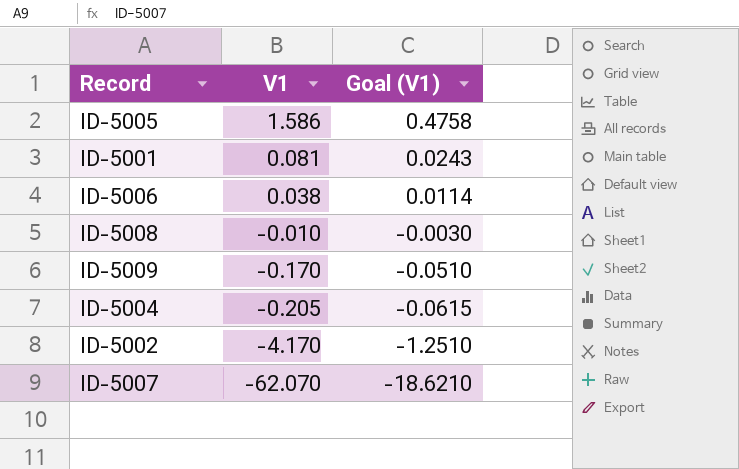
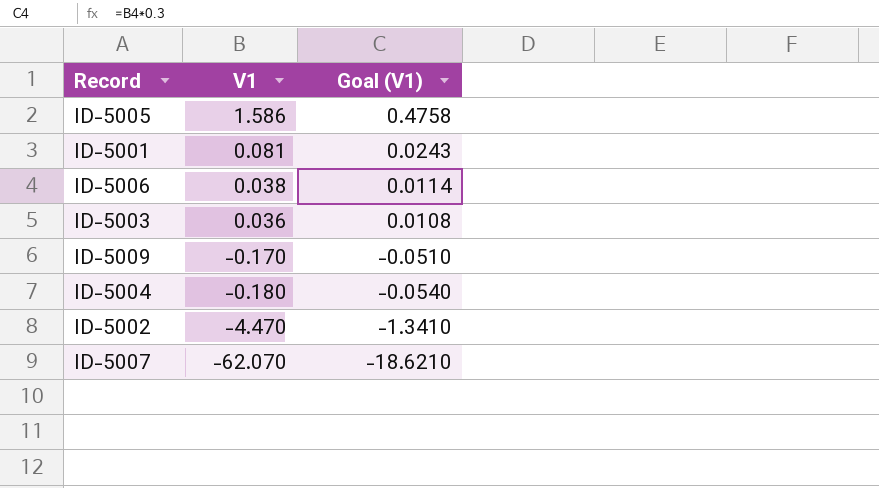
row ID-5008: -0.010 | -0.0030 -> none
row ID-5003: none -> 0.036 | 0.0108
ID-5004 | V1: -0.205 -> -0.180
ID-5004 | Goal (V1): -0.0615 -> -0.0540
ID-5002 | V1: -4.170 -> -4.470
ID-5002 | Goal (V1): -1.2510 -> -1.3410

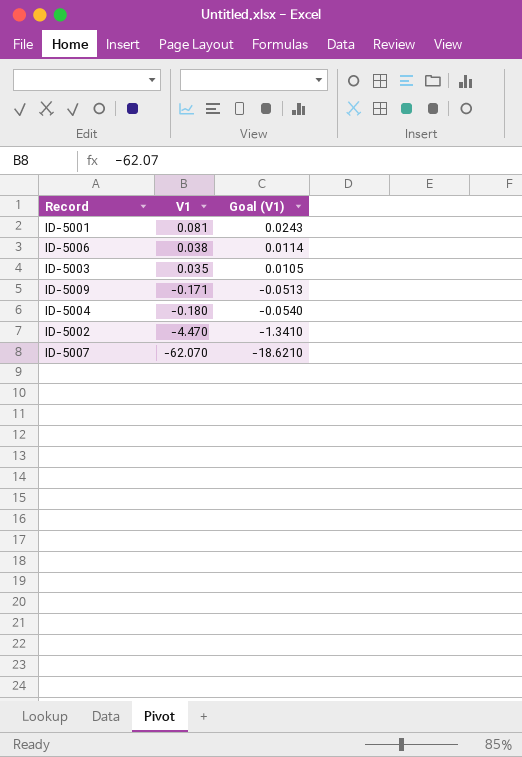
row ID-5005: 1.586 | 0.4758 -> none
ID-5003 | V1: 0.036 -> 0.035
ID-5003 | Goal (V1): 0.0108 -> 0.0105
ID-5009 | V1: -0.170 -> -0.171
ID-5009 | Goal (V1): -0.0510 -> -0.0513

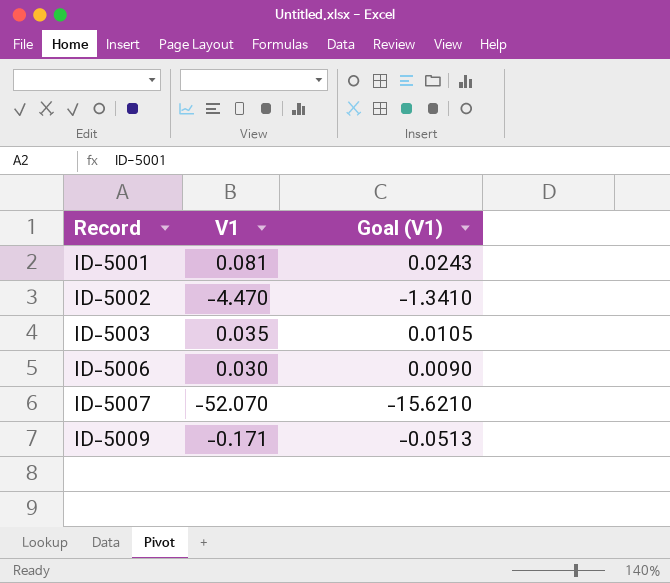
row order: V1 descending -> Record ascending
row ID-5004: -0.180 | -0.0540 -> none
ID-5006 | V1: 0.038 -> 0.030
ID-5006 | Goal (V1): 0.0114 -> 0.0090
ID-5007 | V1: -62.070 -> -52.070
ID-5007 | Goal (V1): -18.6210 -> -15.6210

